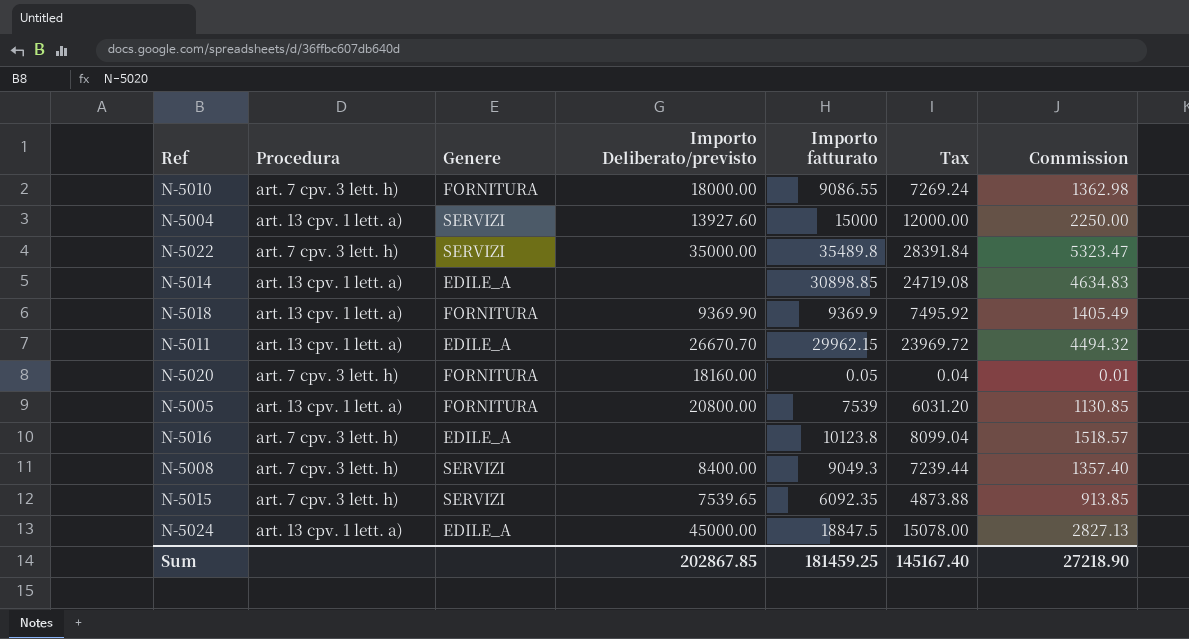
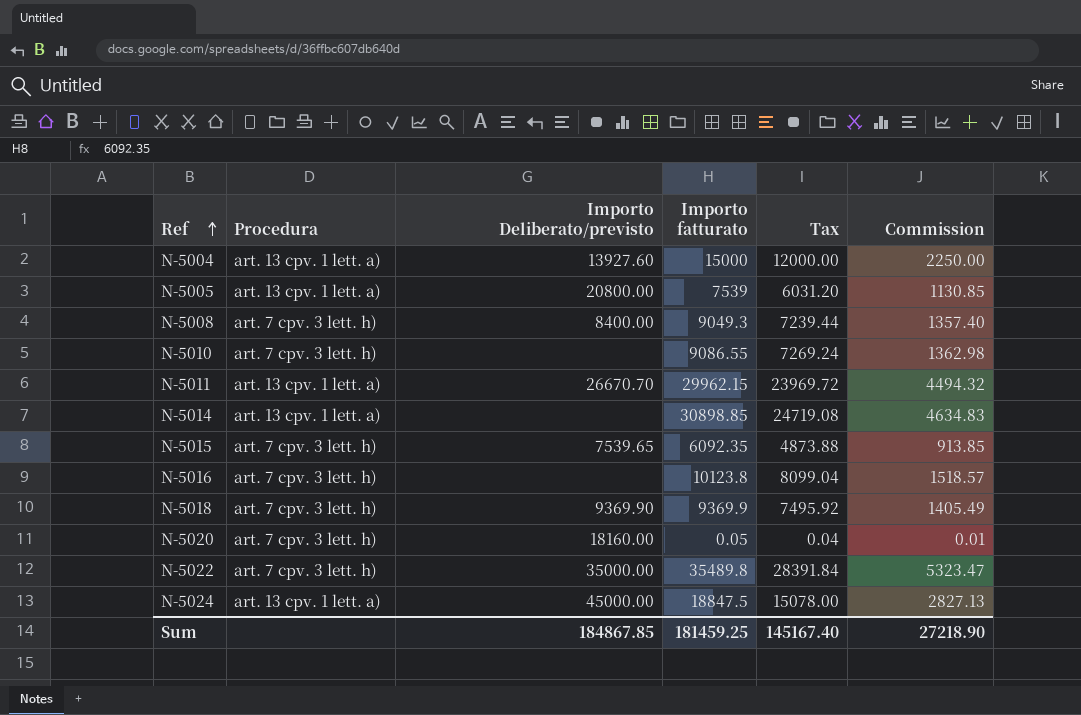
row order: none -> Ref ascending
column Genere | position: 3 -> none
N-5010 | Importo Deliberato/previsto: 18000.00 -> none
N-5018 | Procedura: art. 13 cpv. 1 lett. a) -> art. 7 cpv. 3 lett. h)
Sum | Importo Deliberato/previsto: 202867.85 -> 184867.85

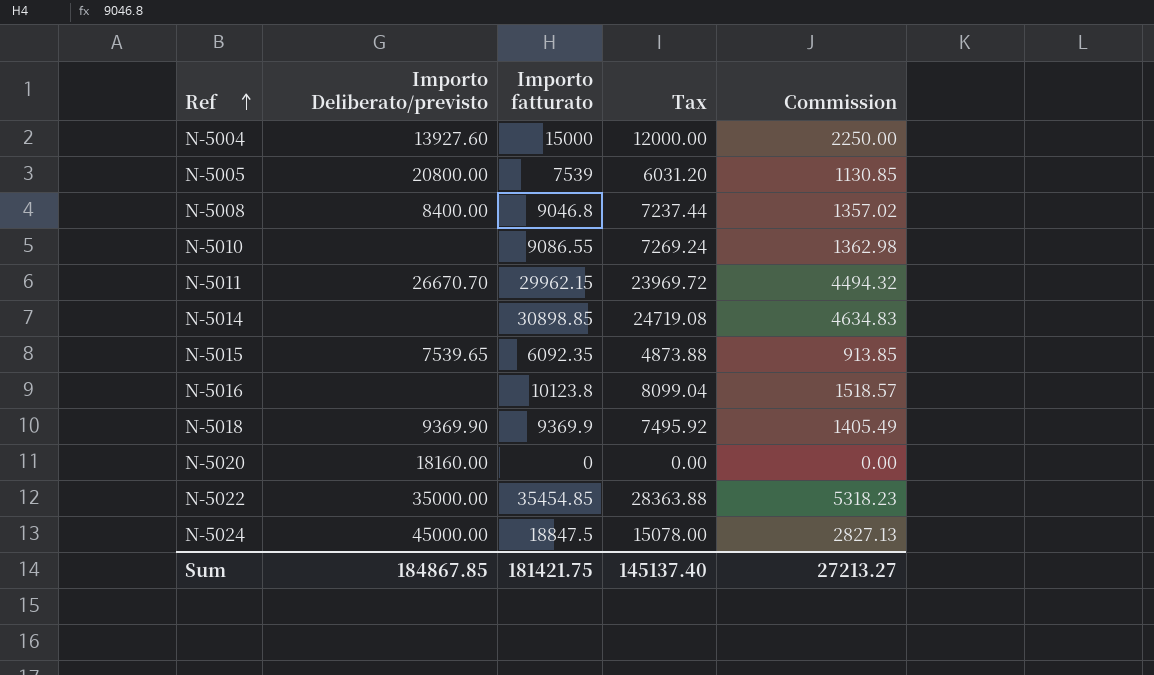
column Procedura | position: 2 -> none
N-5008 | Importo fatturato: 9049.3 -> 9046.8
N-5008 | Tax: 7239.44 -> 7237.44
N-5008 | Commission: 1357.40 -> 1357.02
N-5020 | Importo fatturato: 0.05 -> 0
N-5020 | Tax: 0.04 -> 0.00
N-5020 | Commission: 0.01 -> 0.00
N-5022 | Importo fatturato: 35489.8 -> 35454.85
N-5022 | Tax: 28391.84 -> 28363.88
N-5022 | Commission: 5323.47 -> 5318.23
Sum | Importo fatturato: 181459.25 -> 181421.75
Sum | Tax: 145167.40 -> 145137.40
Sum | Commission: 27218.90 -> 27213.27

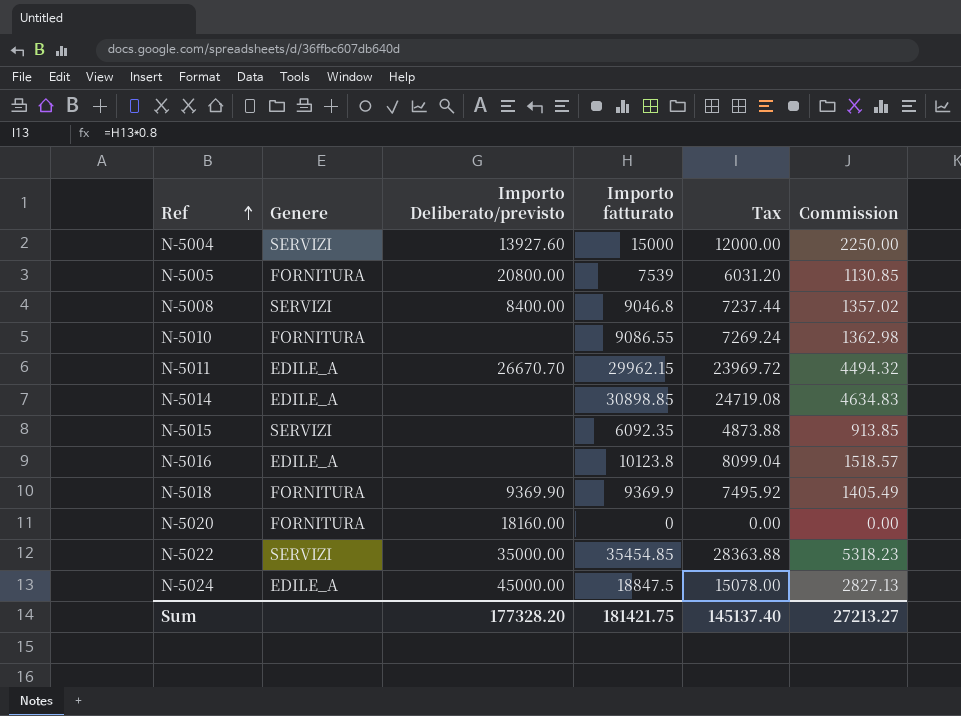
column Genere | position: none -> 2
N-5015 | Importo Deliberato/previsto: 7539.65 -> none
Sum | Importo Deliberato/previsto: 184867.85 -> 177328.20

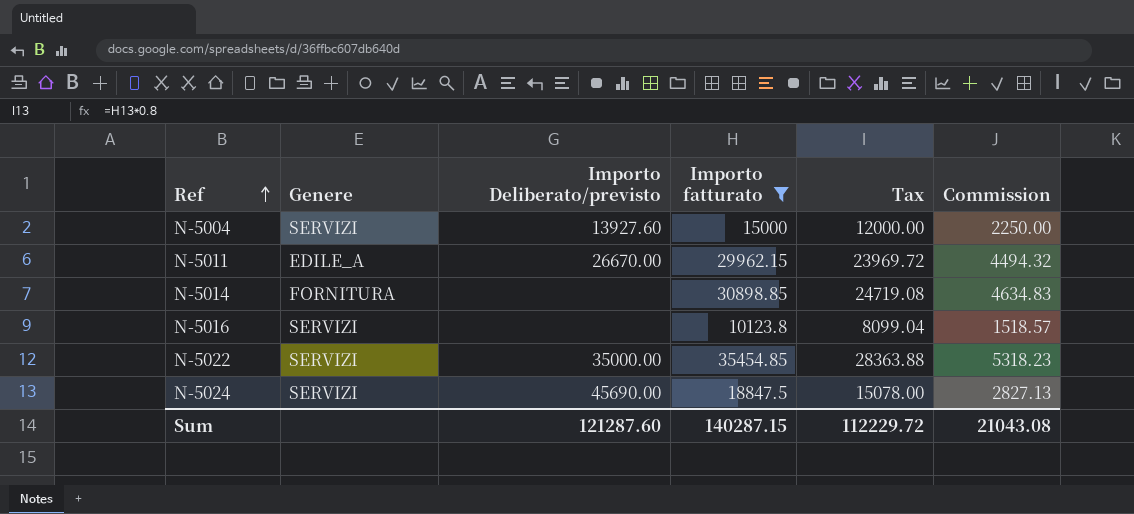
filter: none -> Importo fatturato >= 10123.8
N-5011 | Importo Deliberato/previsto: 26670.70 -> 26670.00
N-5014 | Genere: EDILE_A -> FORNITURA
N-5016 | Genere: EDILE_A -> SERVIZI
N-5024 | Genere: EDILE_A -> SERVIZI
N-5024 | Importo Deliberato/previsto: 45000.00 -> 45690.00
Sum | Importo Deliberato/previsto: 177328.20 -> 121287.60
Sum | Importo fatturato: 181421.75 -> 140287.15
Sum | Tax: 145137.40 -> 112229.72
Sum | Commission: 27213.27 -> 21043.08

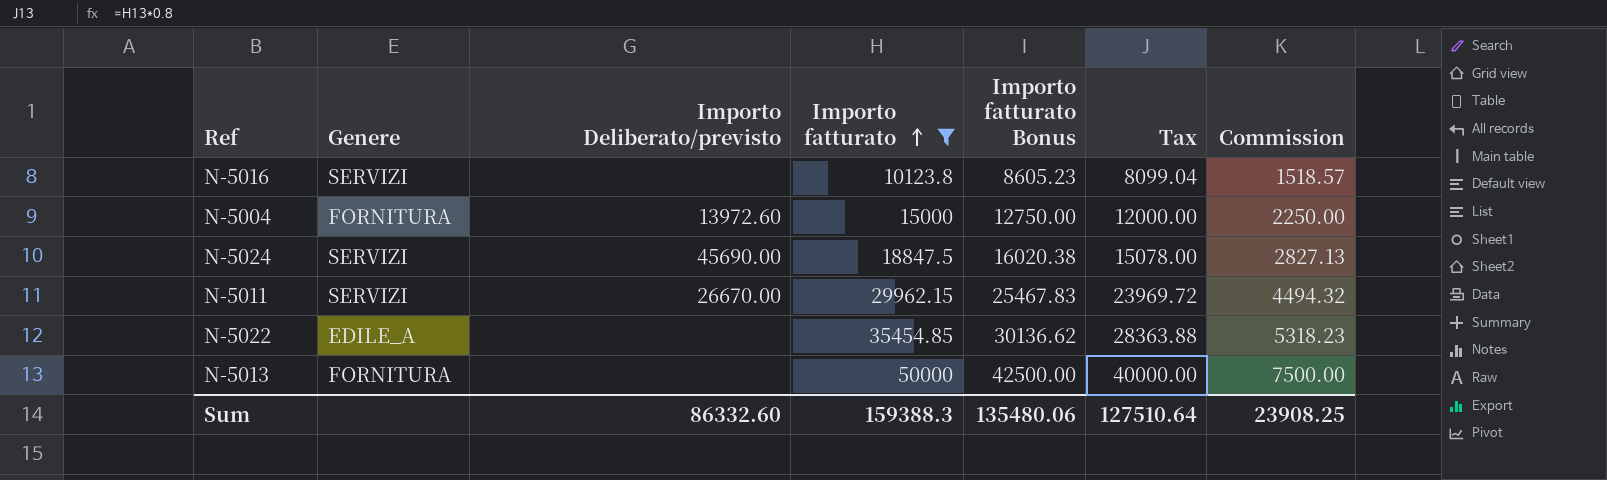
row order: Ref ascending -> Importo fatturato ascending
column Importo fatturato Bonus | formula: none -> [Importo fatturato] * 0.85
row N-5014: FORNITURA | none | 30898.85 | 24719.08 | 4634.83 -> none
N-5004 | Genere: SERVIZI -> FORNITURA
N-5004 | Importo Deliberato/previsto: 13927.60 -> 13972.60
N-5011 | Genere: EDILE_A -> SERVIZI
N-5022 | Genere: SERVIZI -> EDILE_A
N-5022 | Importo Deliberato/previsto: 35000.00 -> none
row N-5013: none -> FORNITURA | none | 50000 | 42500.00 | 40000.00 | 7500.00
Sum | Importo Deliberato/previsto: 121287.60 -> 86332.60
Sum | Importo fatturato: 140287.15 -> 159388.3
Sum | Tax: 112229.72 -> 127510.64
Sum | Commission: 21043.08 -> 23908.25

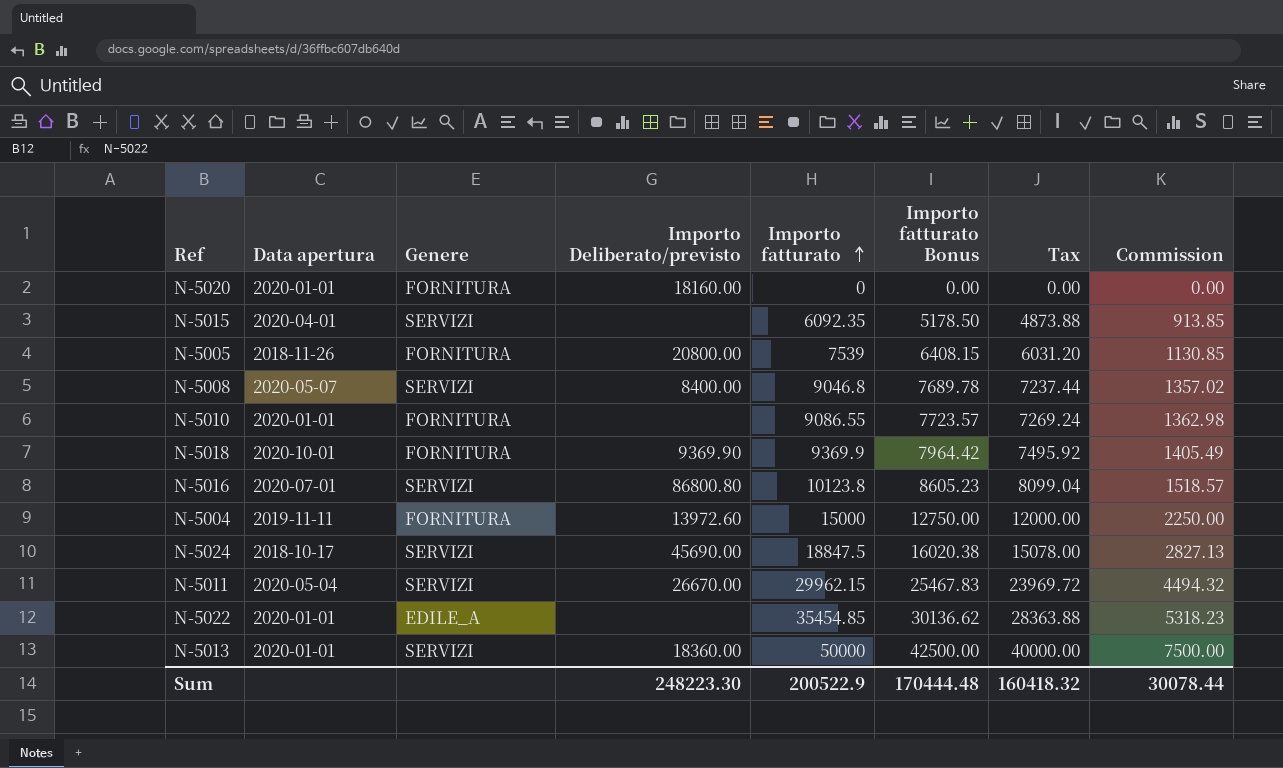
filter: Importo fatturato >= 10123.8 -> none
column Data apertura | position: none -> 2
N-5016 | Importo Deliberato/previsto: none -> 86800.80
N-5013 | Genere: FORNITURA -> SERVIZI
N-5013 | Importo Deliberato/previsto: none -> 18360.00
Sum | Importo Deliberato/previsto: 86332.60 -> 248223.30
Sum | Importo fatturato: 159388.3 -> 200522.9
Sum | Importo fatturato Bonus: 135480.06 -> 170444.48
Sum | Tax: 127510.64 -> 160418.32
Sum | Commission: 23908.25 -> 30078.44

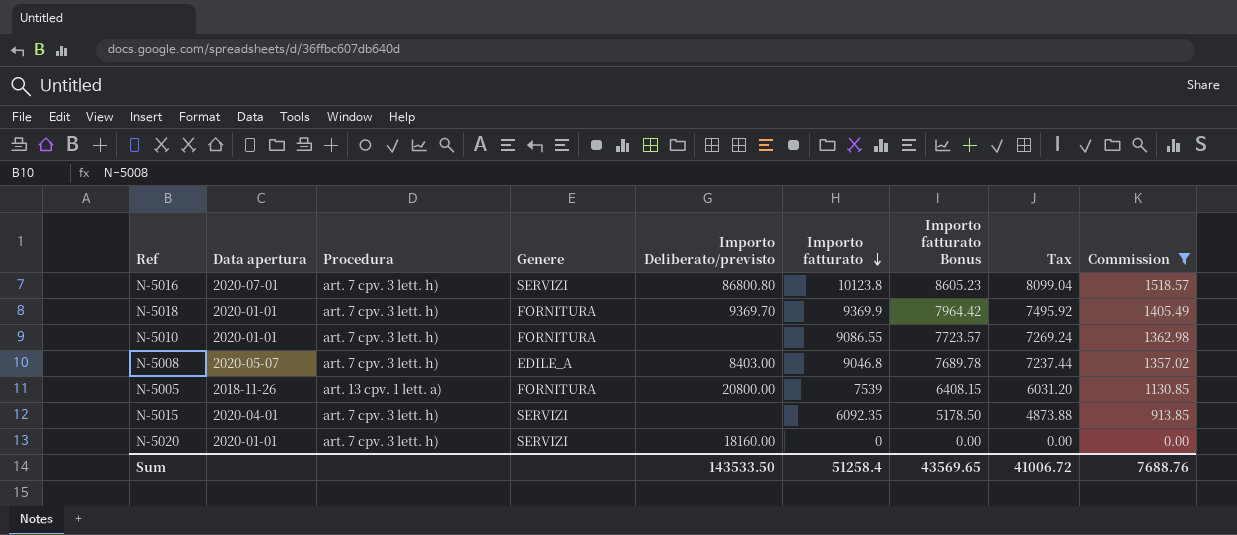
filter: none -> Commission <= 1518.57
row order: Importo fatturato ascending -> Importo fatturato descending
column Procedura | position: none -> 3
N-5018 | Data apertura: 2020-10-01 -> 2020-01-01
N-5018 | Importo Deliberato/previsto: 9369.90 -> 9369.70
N-5008 | Genere: SERVIZI -> EDILE_A
N-5008 | Importo Deliberato/previsto: 8400.00 -> 8403.00
N-5020 | Genere: FORNITURA -> SERVIZI
Sum | Importo Deliberato/previsto: 248223.30 -> 143533.50
Sum | Importo fatturato: 200522.9 -> 51258.4
Sum | Importo fatturato Bonus: 170444.48 -> 43569.65
Sum | Tax: 160418.32 -> 41006.72
Sum | Commission: 30078.44 -> 7688.76

